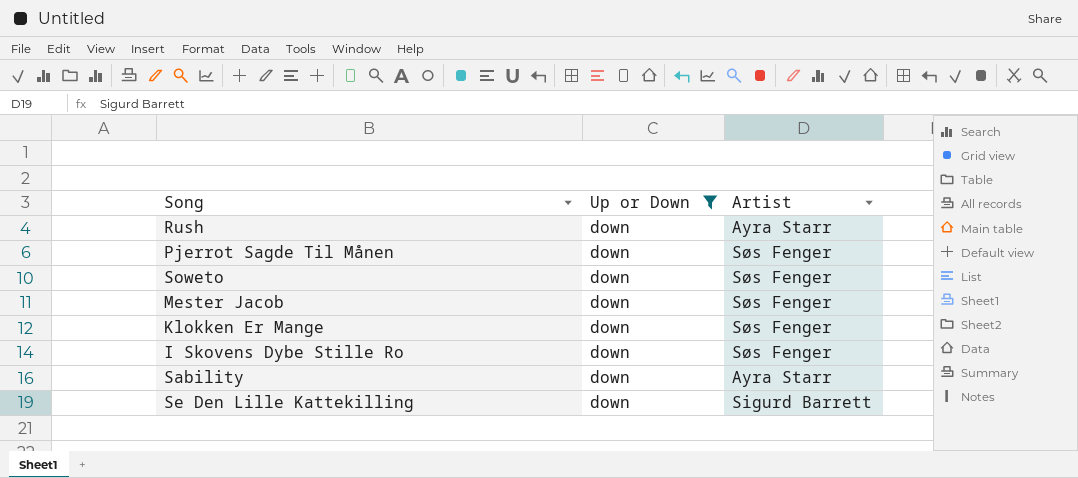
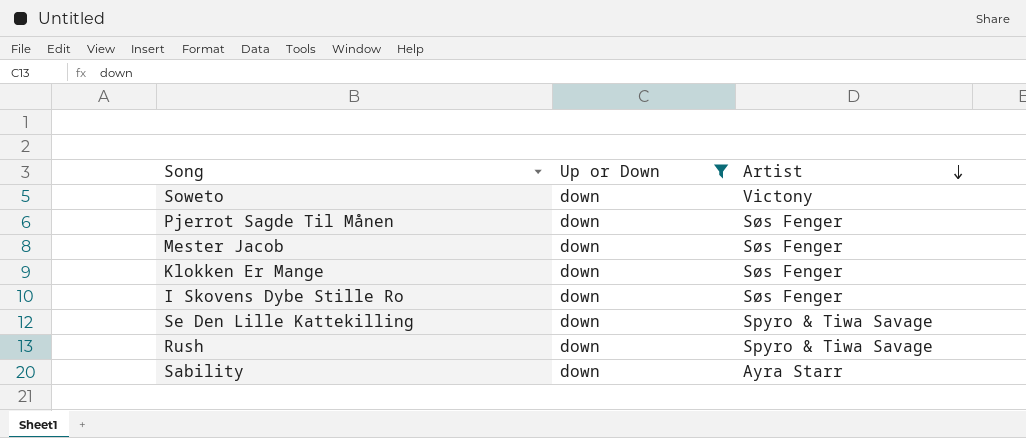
row order: none -> Artist descending
Soweto | Artist: Søs Fenger -> Victony
Se Den Lille Kattekilling | Artist: Sigurd Barrett -> Spyro & Tiwa Savage
Rush | Artist: Ayra Starr -> Spyro & Tiwa Savage

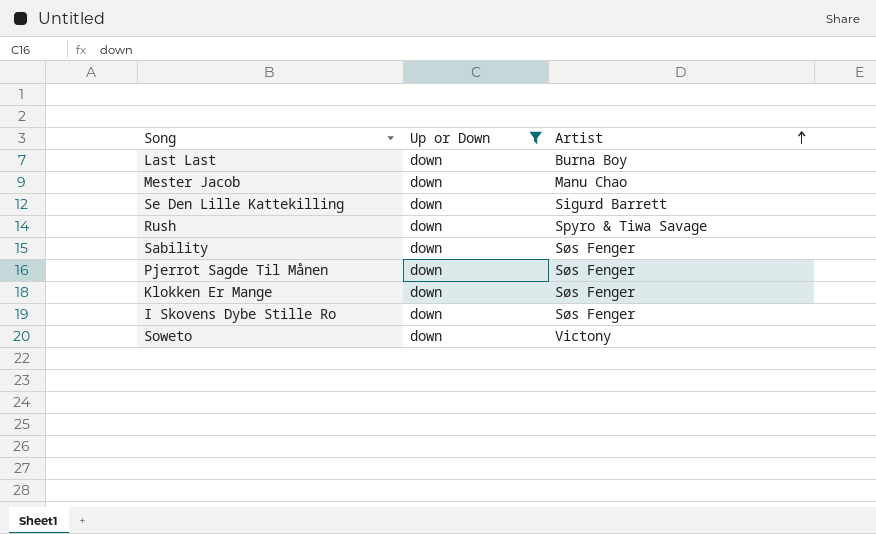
row order: Artist descending -> Artist ascending
row Last Last: none -> down | Burna Boy
Mester Jacob | Artist: Søs Fenger -> Manu Chao
Se Den Lille Kattekilling | Artist: Spyro & Tiwa Savage -> Sigurd Barrett
Sability | Artist: Ayra Starr -> Søs Fenger

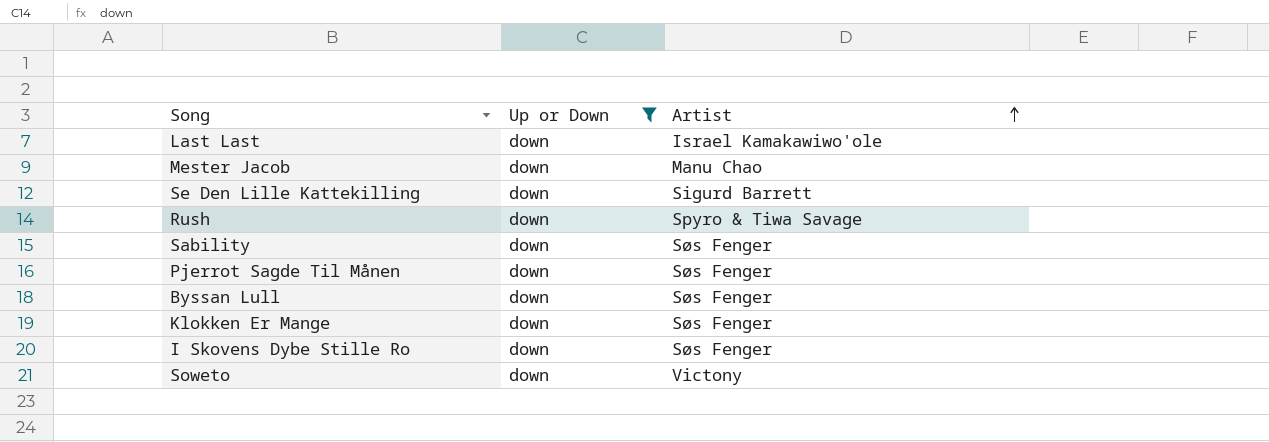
Last Last | Artist: Burna Boy -> Israel Kamakawiwo'ole
row Byssan Lull: none -> down | Søs Fenger

